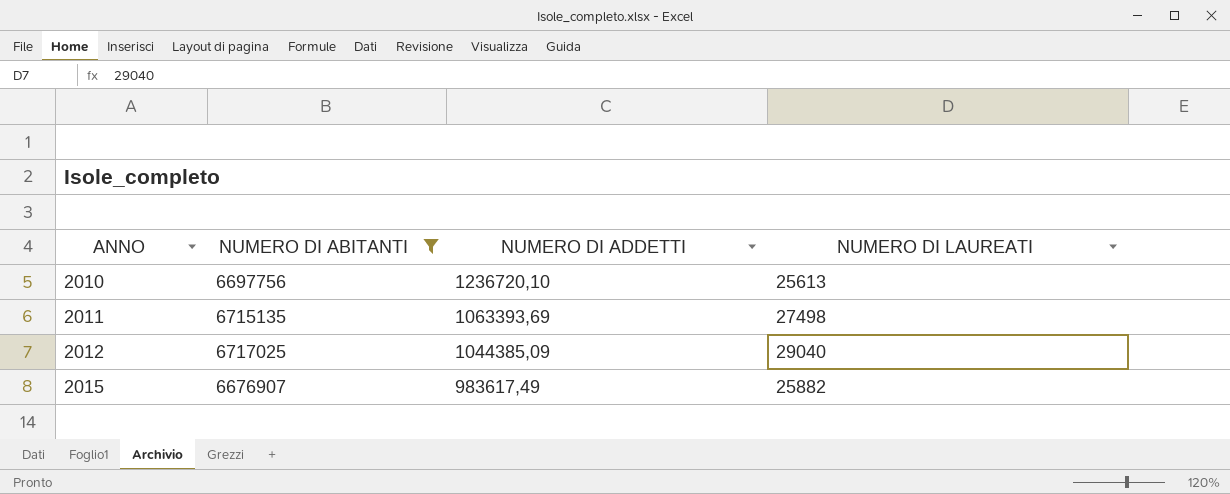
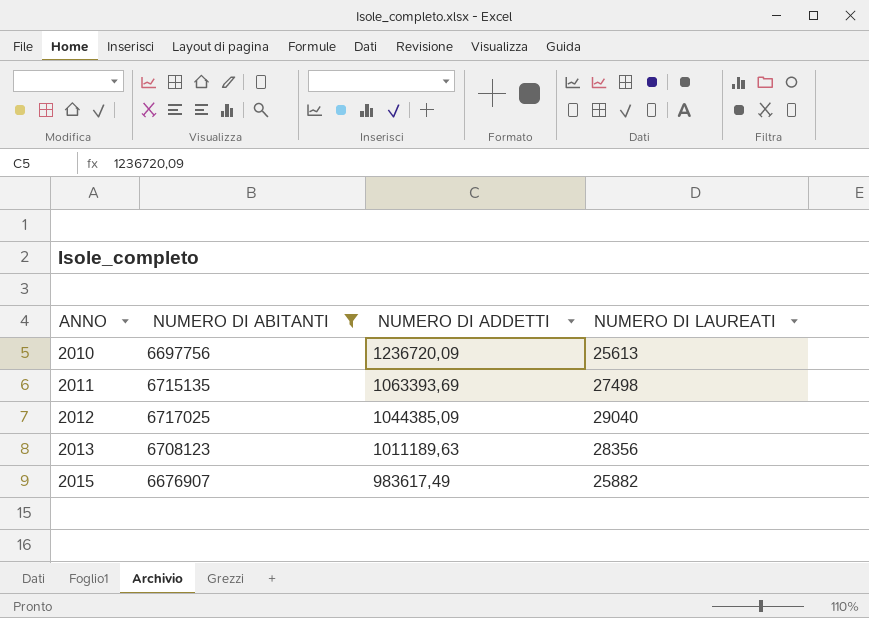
2010 | NUMERO DI ADDETTI: 1236720,10 -> 1236720,09
row 2013: none -> 6708123 | 1011189,63 | 28356

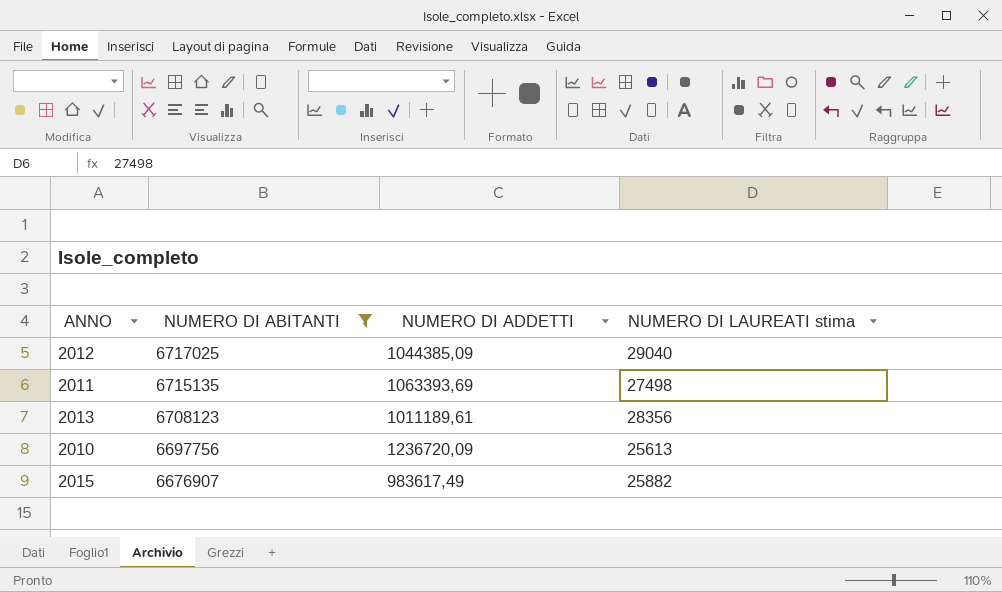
row order: ANNO ascending -> NUMERO DI ABITANTI descending
column name: NUMERO DI LAUREATI -> NUMERO DI LAUREATI stima
2013 | NUMERO DI ADDETTI: 1011189,63 -> 1011189,61

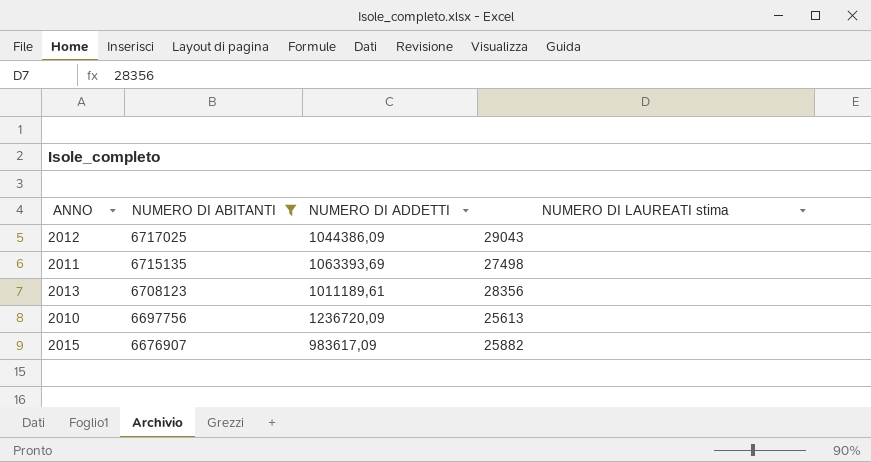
2012 | NUMERO DI ADDETTI: 1044385,09 -> 1044386,09
2012 | NUMERO DI LAUREATI stima: 29040 -> 29043
2015 | NUMERO DI ADDETTI: 983617,49 -> 983617,09

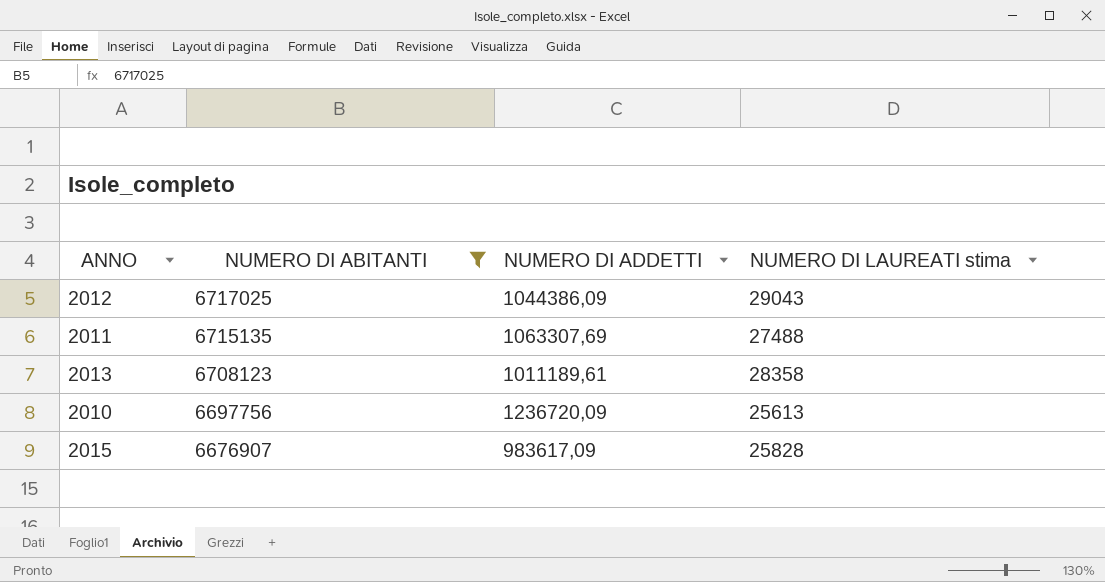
2011 | NUMERO DI ADDETTI: 1063393,69 -> 1063307,69
2011 | NUMERO DI LAUREATI stima: 27498 -> 27488
2013 | NUMERO DI LAUREATI stima: 28356 -> 28358
2015 | NUMERO DI LAUREATI stima: 25882 -> 25828

